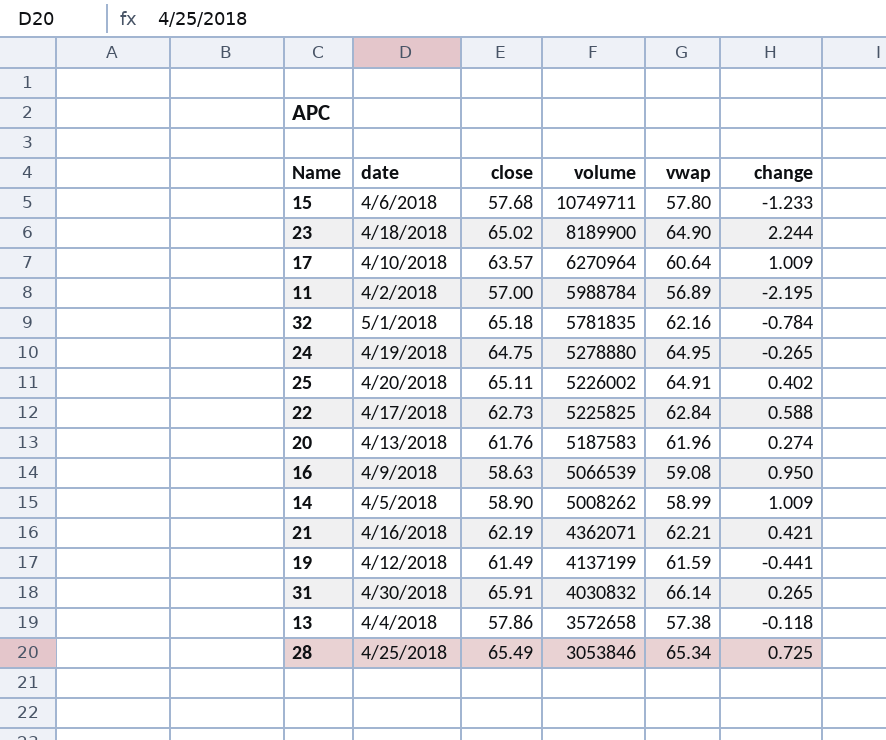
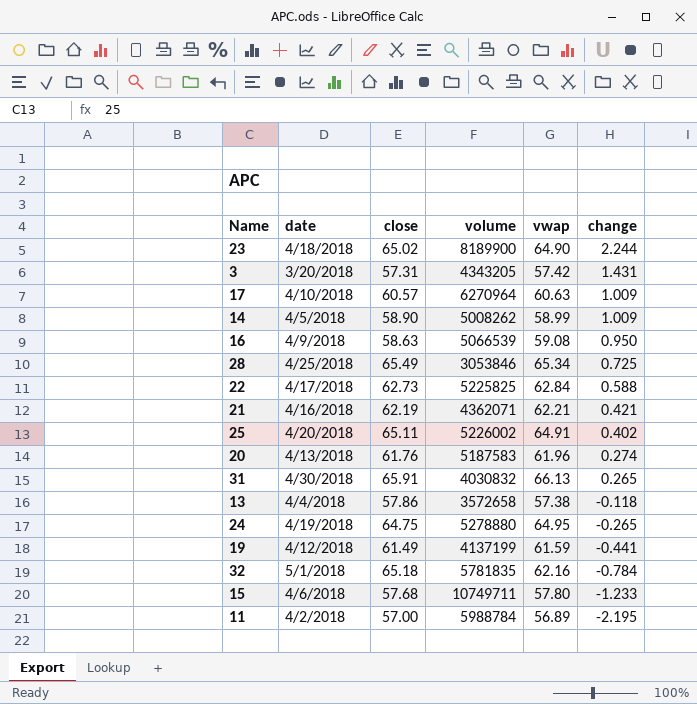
row order: volume descending -> change descending
row 3: none -> 3/20/2018 | 57.31 | 4343205 | 57.42 | 1.431
17 | close: 63.57 -> 60.57
17 | vwap: 60.64 -> 60.63
31 | vwap: 66.14 -> 66.13

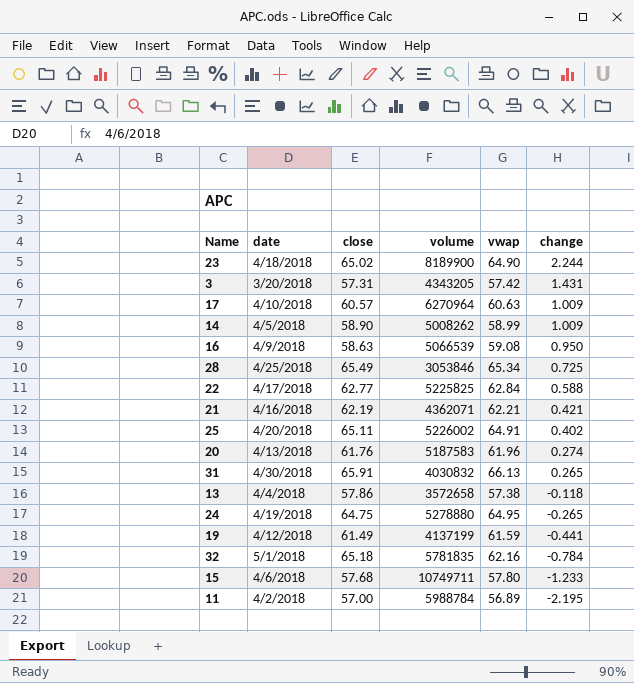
22 | close: 62.73 -> 62.77

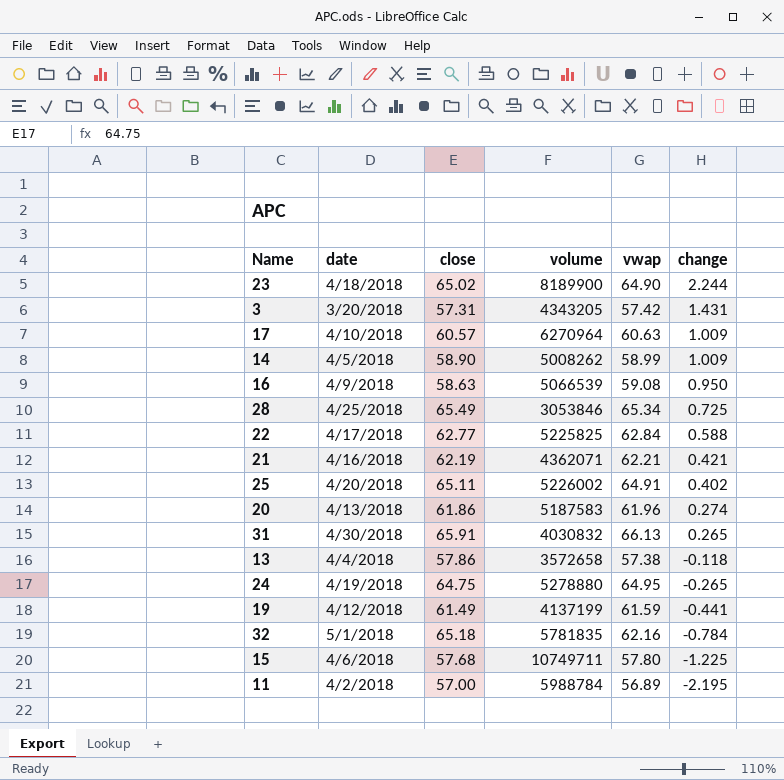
20 | close: 61.76 -> 61.86
15 | change: -1.233 -> -1.225

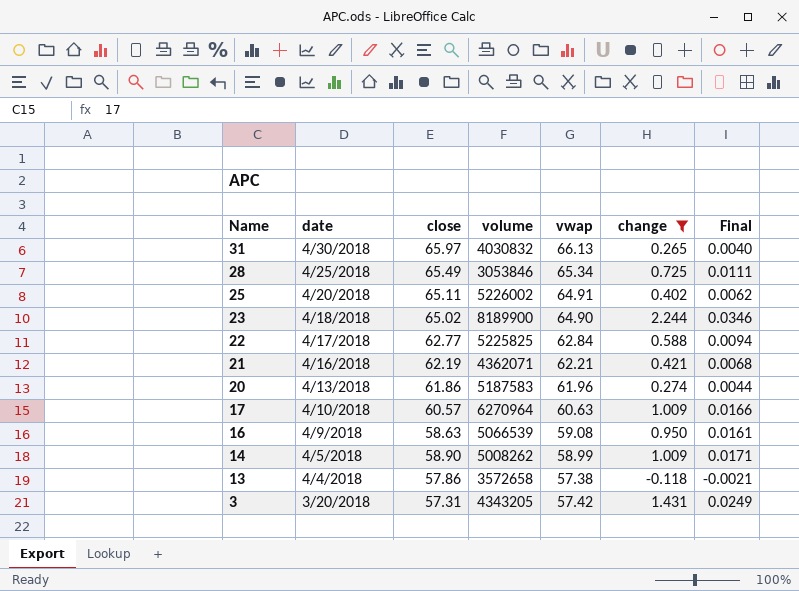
filter: none -> change >= -0.118
row order: change descending -> Name descending
column Final | formula: none -> [change] / [vwap]
31 | close: 65.91 -> 65.97

